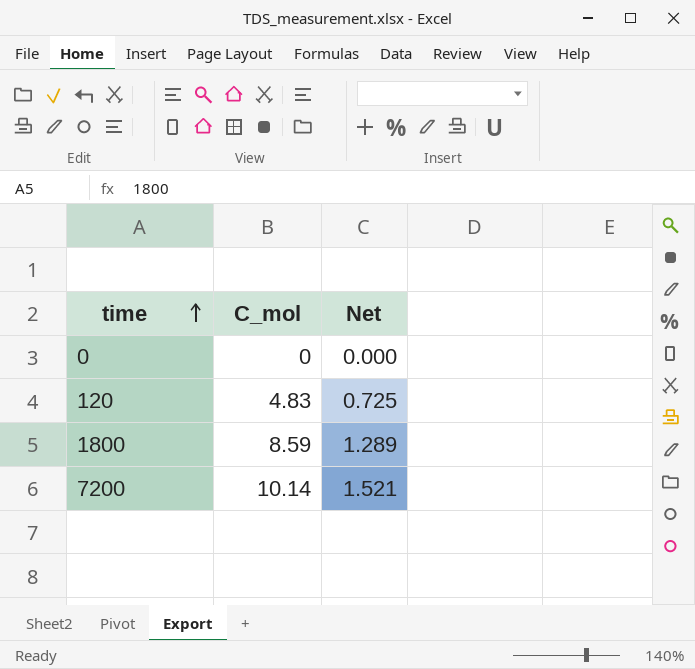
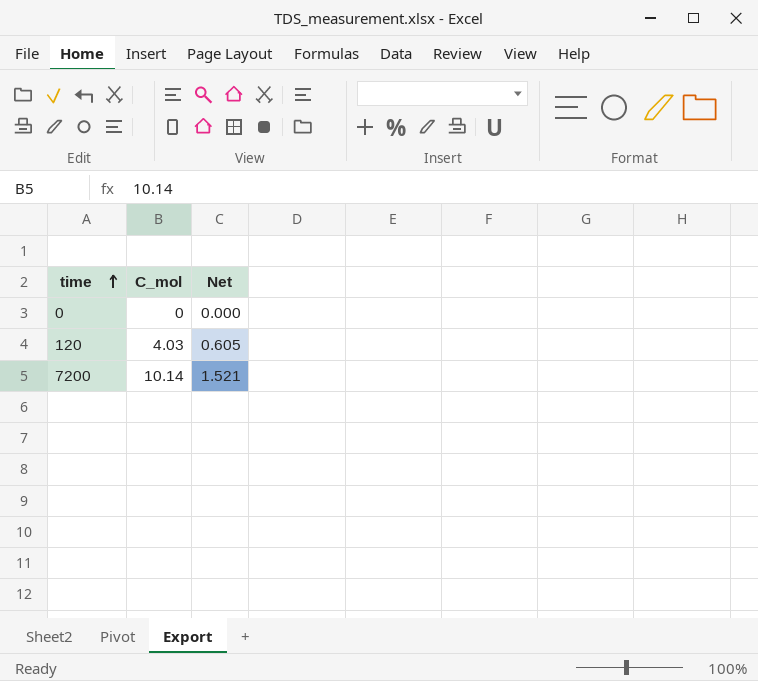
row 1800: 8.59 | 1.289 -> none
120 | C_mol: 4.83 -> 4.03
120 | Net: 0.725 -> 0.605

